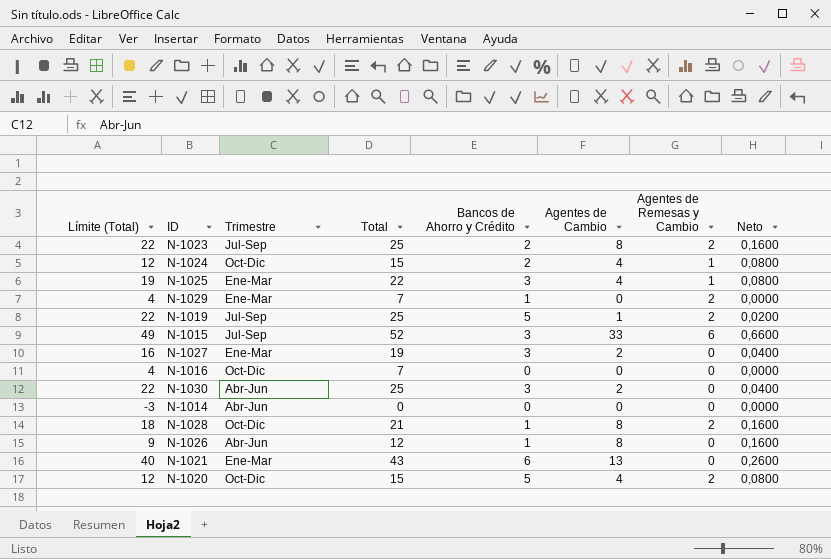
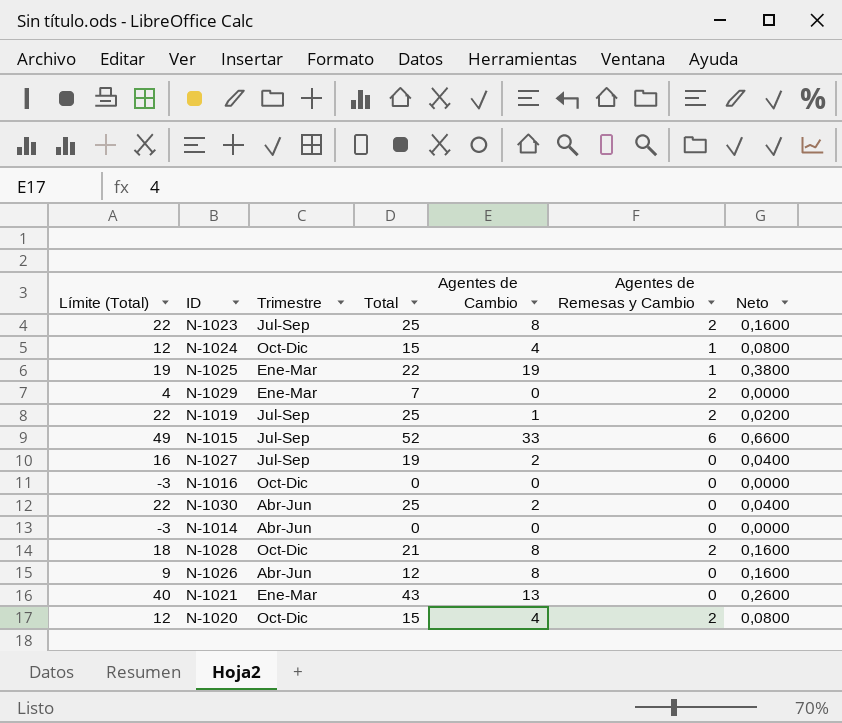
column Bancos de Ahorro y Crédito | position: 5 -> none
N-1025 | Agentes de Cambio: 4 -> 19
N-1025 | Neto: 0,0800 -> 0,3800
N-1027 | Trimestre: Ene-Mar -> Jul-Sep
N-1016 | Límite (Total): 4 -> -3
N-1016 | Total: 7 -> 0

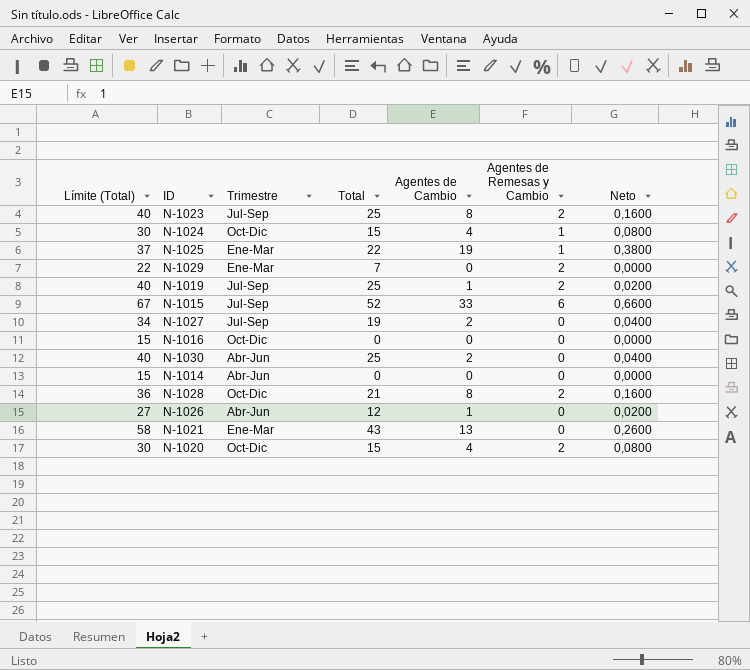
column Límite (Total) | formula: [Total] - 3 -> [Total] + 15
N-1026 | Agentes de Cambio: 8 -> 1
N-1026 | Neto: 0,1600 -> 0,0200

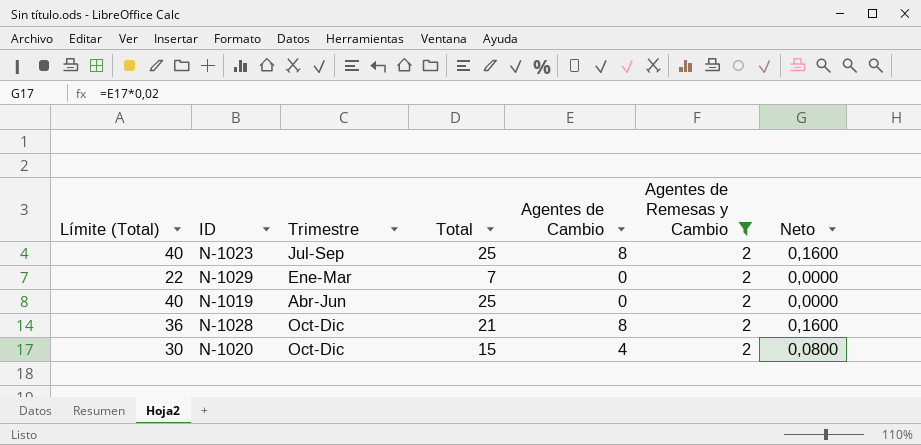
filter: none -> Agentes de Remesas y Cambio = 2
N-1019 | Trimestre: Jul-Sep -> Abr-Jun
N-1019 | Agentes de Cambio: 1 -> 0
N-1019 | Neto: 0,0200 -> 0,0000

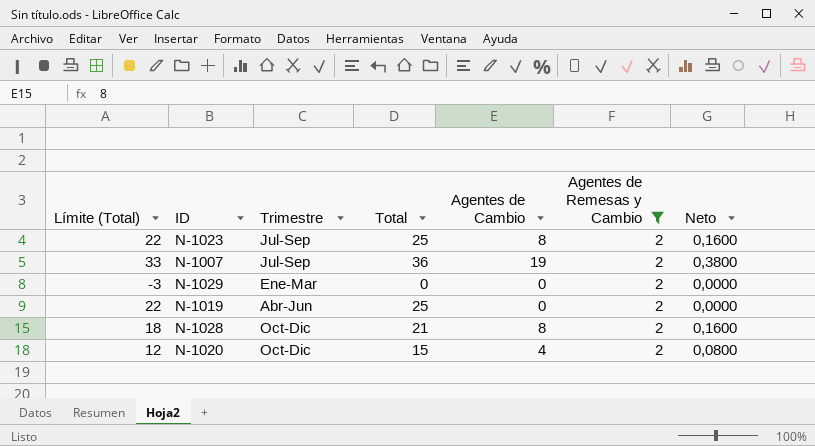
column Límite (Total) | formula: [Total] + 15 -> [Total] - 3
row N-1007: none -> 33 | Jul-Sep | 36 | 19 | 2 | 0,3800
N-1029 | Total: 7 -> 0

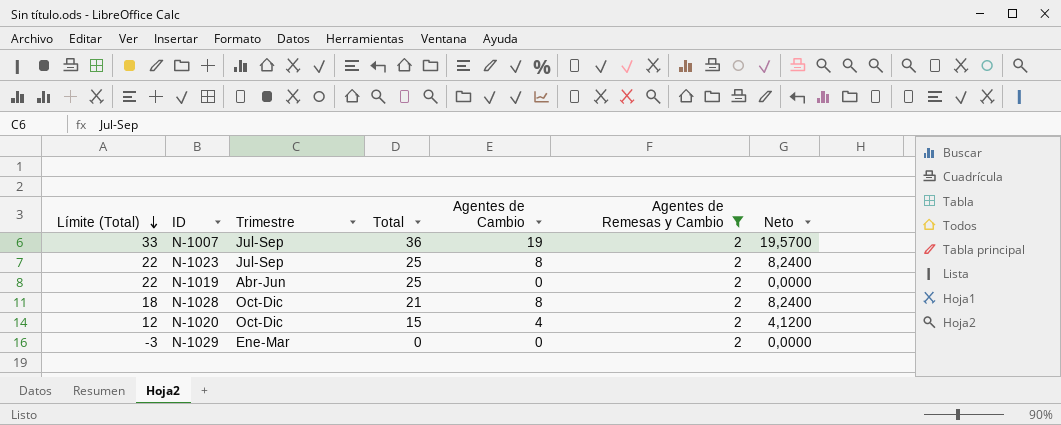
row order: none -> Límite (Total) descending
column Neto | formula: [Agentes de Cambio] * 0,02 -> [Agentes de Cambio] * 1,03

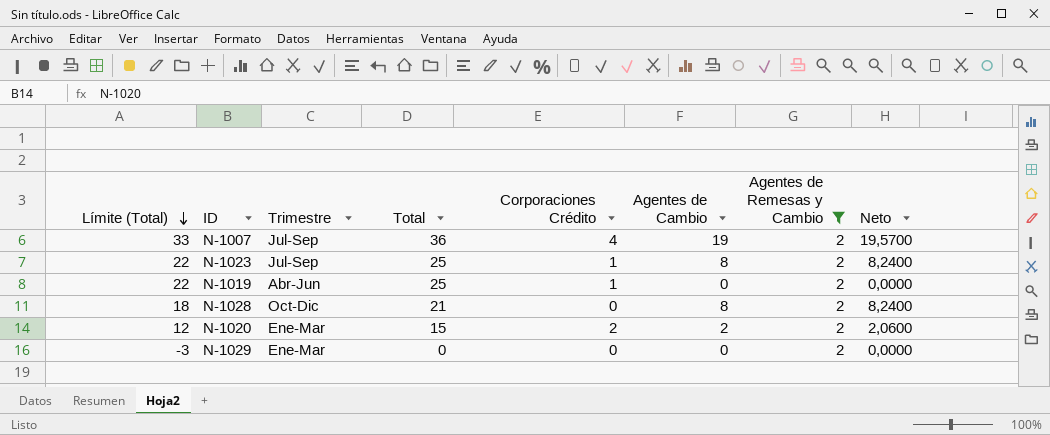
column Corporaciones Crédito | position: none -> 5
N-1020 | Trimestre: Oct-Dic -> Ene-Mar
N-1020 | Agentes de Cambio: 4 -> 2
N-1020 | Neto: 4,1200 -> 2,0600

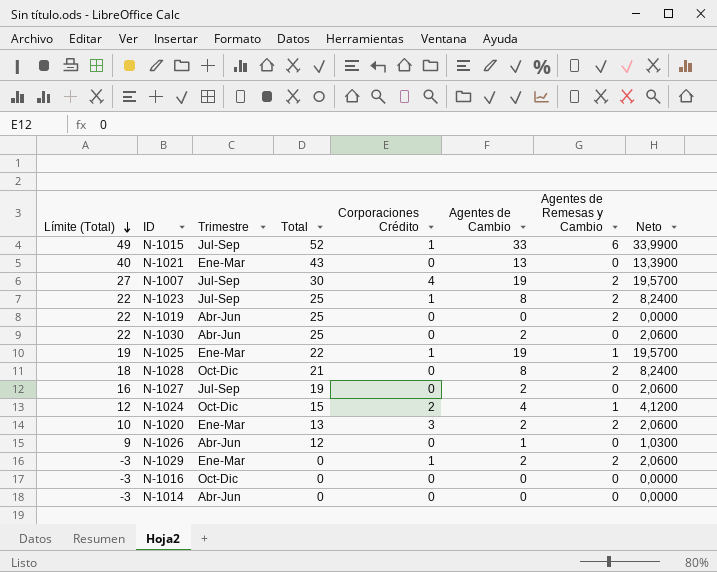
filter: Agentes de Remesas y Cambio = 2 -> none
N-1007 | Límite (Total): 33 -> 27
N-1007 | Total: 36 -> 30
N-1019 | Corporaciones Crédito: 1 -> 0
N-1020 | Límite (Total): 12 -> 10
N-1020 | Total: 15 -> 13
N-1020 | Corporaciones Crédito: 2 -> 3
N-1029 | Corporaciones Crédito: 0 -> 1
N-1029 | Agentes de Cambio: 0 -> 2
N-1029 | Neto: 0,0000 -> 2,0600

